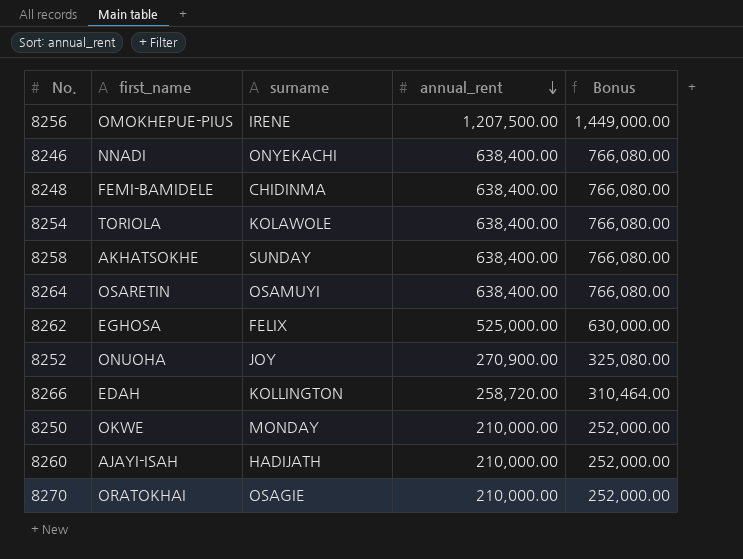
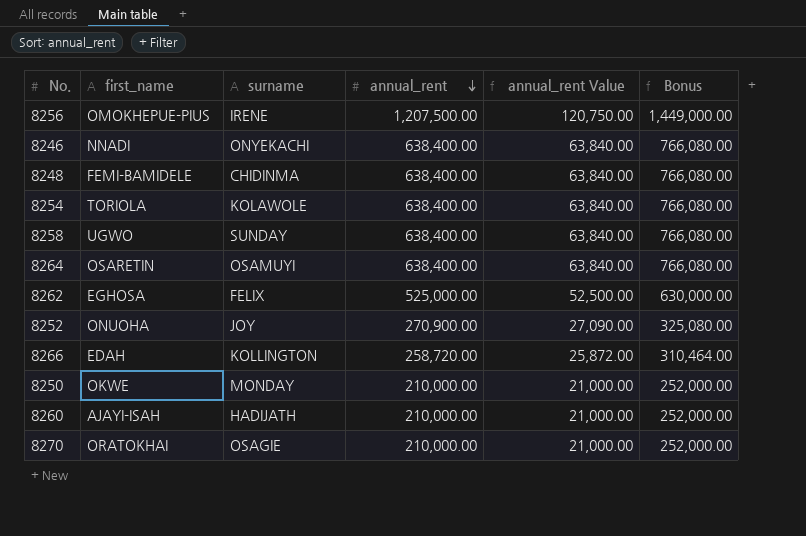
column annual_rent Value | formula: none -> [annual_rent] * 0.1
8258 | first_name: AKHATSOKHE -> UGWO

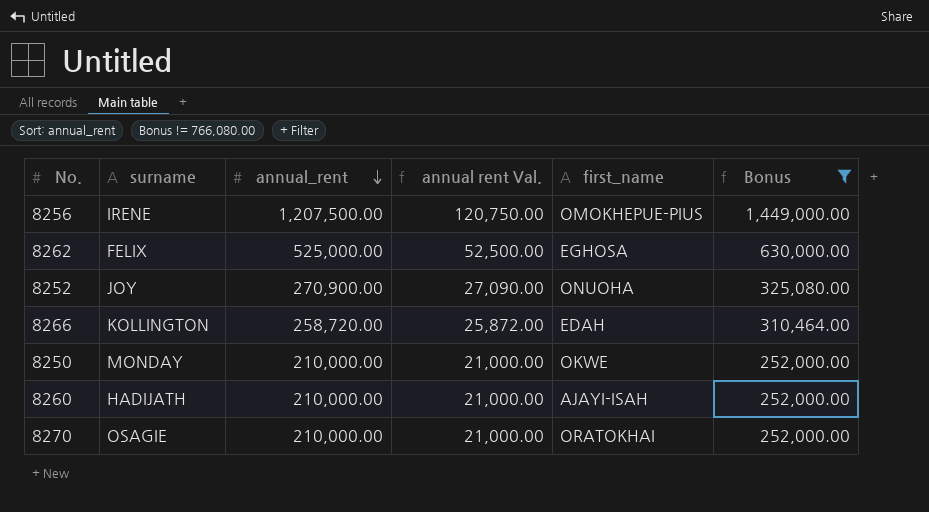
filter: none -> Bonus != 766,080.00
column name: annual_rent Value -> annual rent Val.
column first_name | position: 2 -> 5

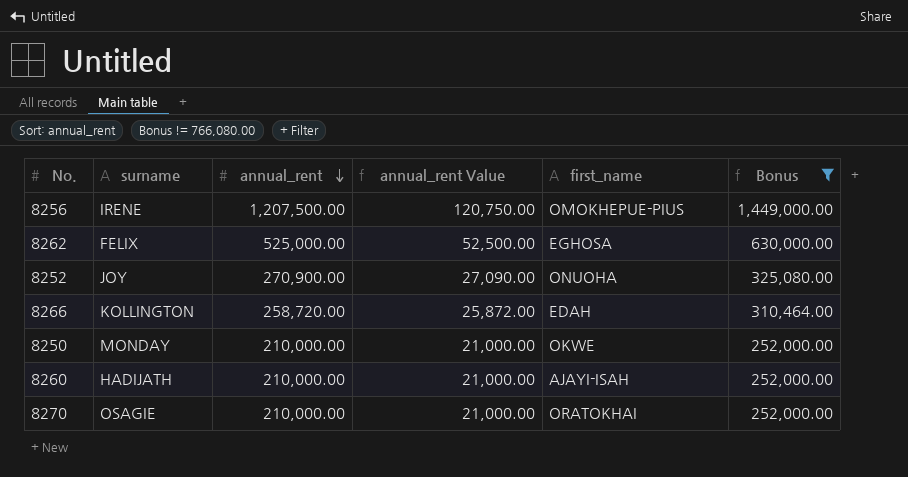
column name: annual rent Val. -> annual_rent Value

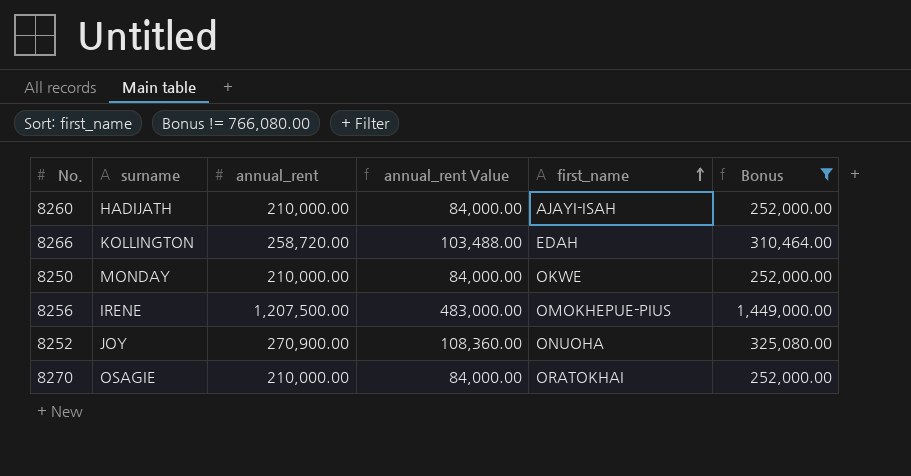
row order: annual_rent descending -> first_name ascending
column annual_rent Value | formula: [annual_rent] * 0.1 -> [annual_rent] * 0.4
row 8262: FELIX | 525,000.00 | 52,500.00 | EGHOSA | 630,000.00 -> none

